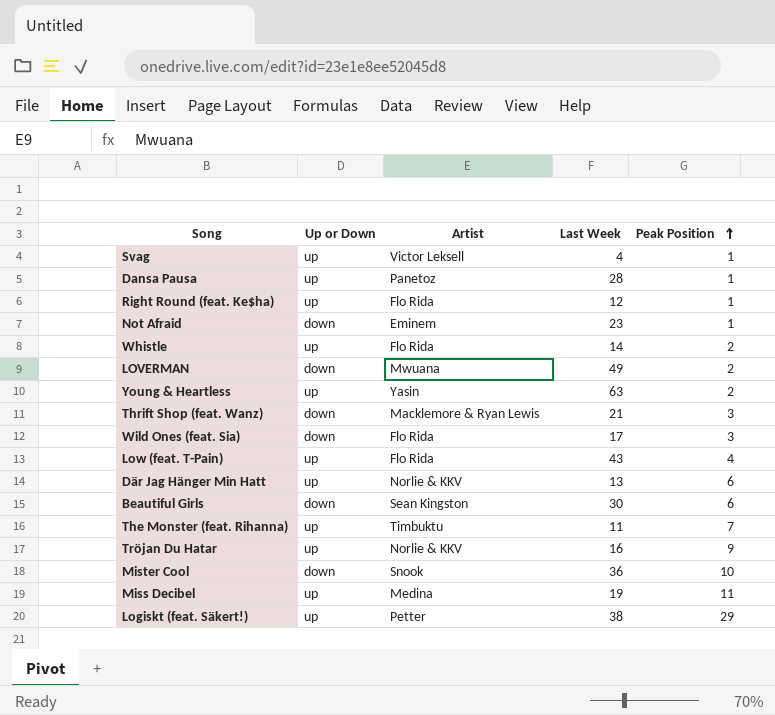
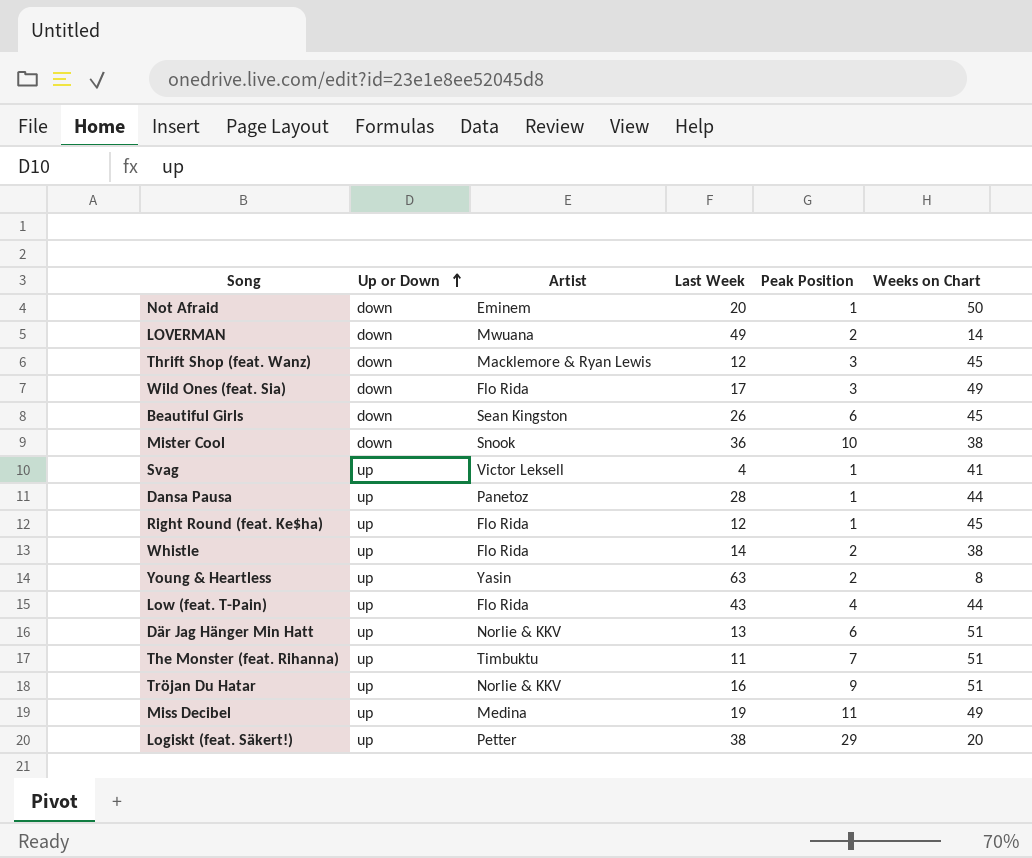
row order: Peak Position ascending -> Up or Down ascending
column Weeks on Chart | position: none -> 6
Not Afraid | Last Week: 23 -> 20
Thrift Shop (feat. Wanz) | Last Week: 21 -> 12
Beautiful Girls | Last Week: 30 -> 26

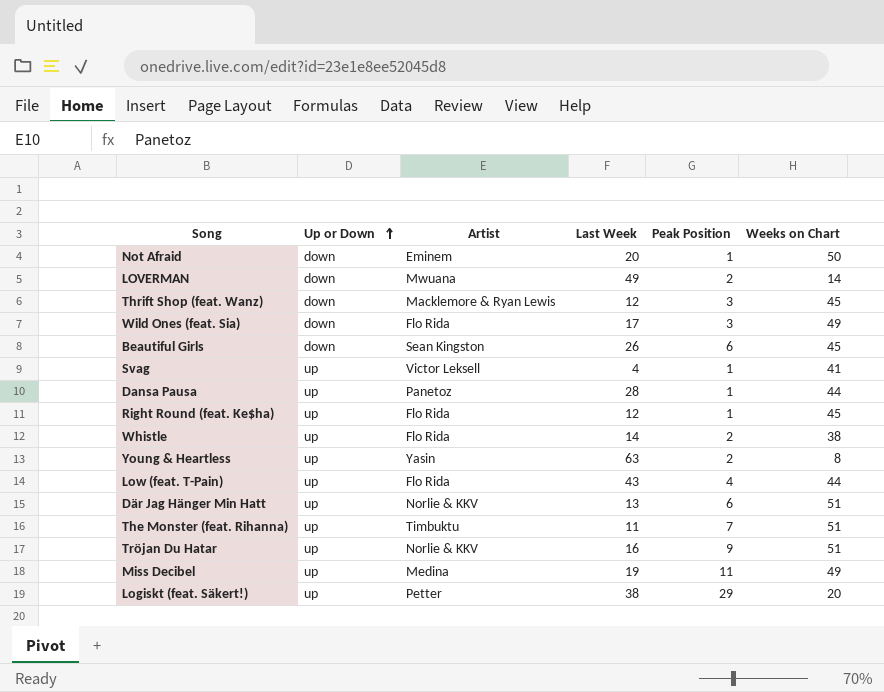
row Mister Cool: down | Snook | 36 | 10 | 38 -> none

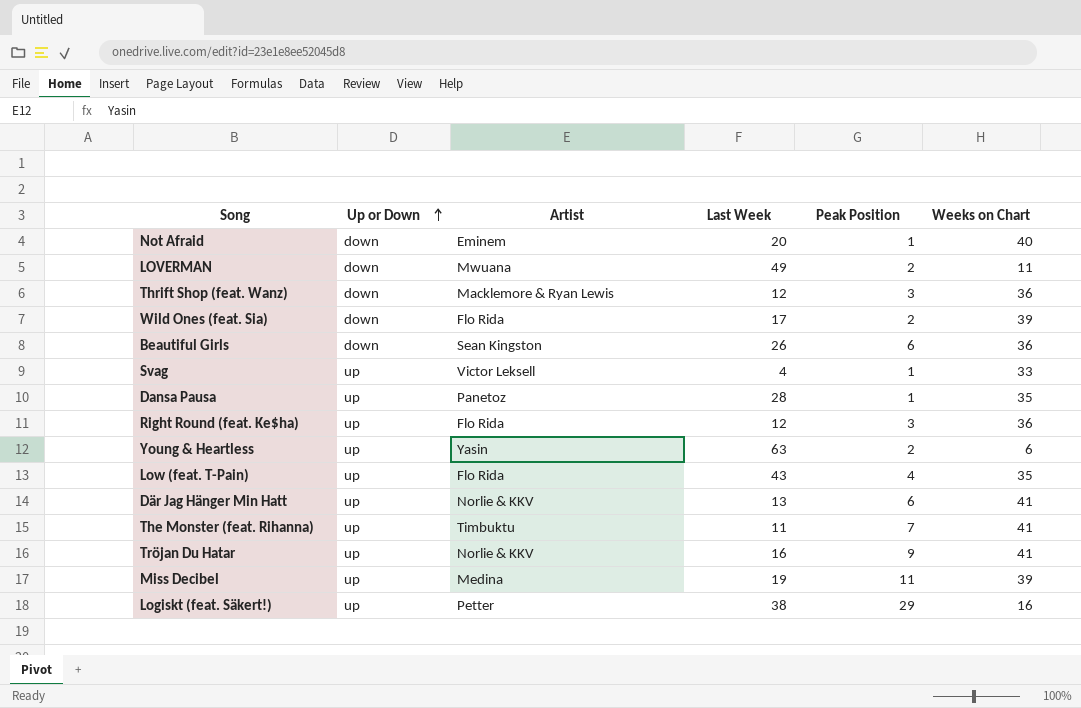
row Whistle: up | Flo Rida | 14 | 2 | 38 -> none
Not Afraid | Weeks on Chart: 50 -> 40
LOVERMAN | Weeks on Chart: 14 -> 11
Thrift Shop (feat. Wanz) | Weeks on Chart: 45 -> 36
Wild Ones (feat. Sia) | Peak Position: 3 -> 2
Wild Ones (feat. Sia) | Weeks on Chart: 49 -> 39
Beautiful Girls | Weeks on Chart: 45 -> 36
Svag | Weeks on Chart: 41 -> 33
Dansa Pausa | Weeks on Chart: 44 -> 35
Right Round (feat. Ke$ha) | Peak Position: 1 -> 3
Right Round (feat. Ke$ha) | Weeks on Chart: 45 -> 36
Young & Heartless | Weeks on Chart: 8 -> 6
Low (feat. T-Pain) | Weeks on Chart: 44 -> 35
Där Jag Hänger Min Hatt | Weeks on Chart: 51 -> 41
The Monster (feat. Rihanna) | Weeks on Chart: 51 -> 41
Tröjan Du Hatar | Weeks on Chart: 51 -> 41
Miss Decibel | Weeks on Chart: 49 -> 39
Logiskt (feat. Säkert!) | Weeks on Chart: 20 -> 16

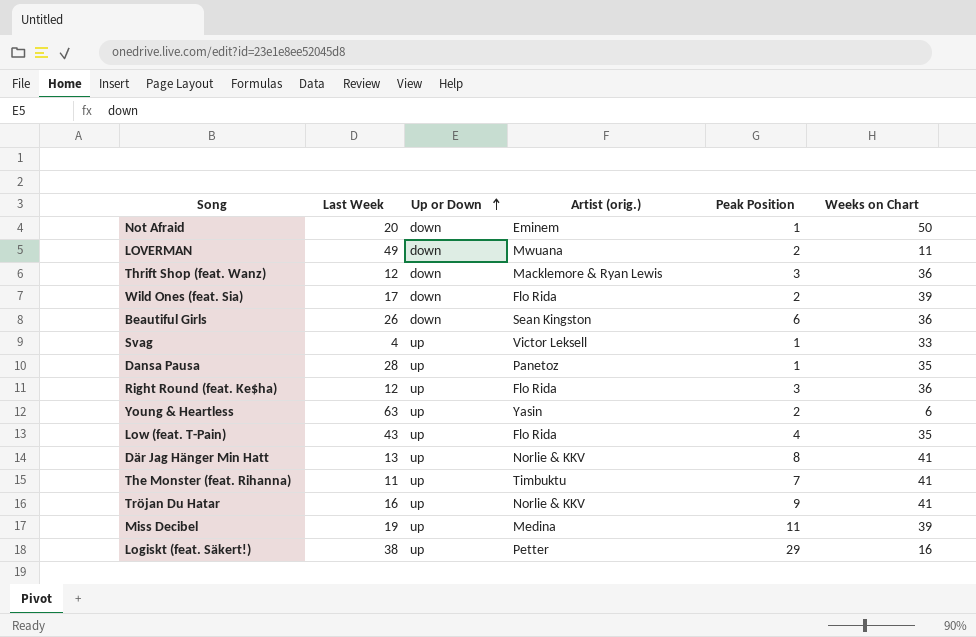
column Last Week | position: 4 -> 2
column name: Artist -> Artist (orig.)
Not Afraid | Weeks on Chart: 40 -> 50
Där Jag Hänger Min Hatt | Peak Position: 6 -> 8

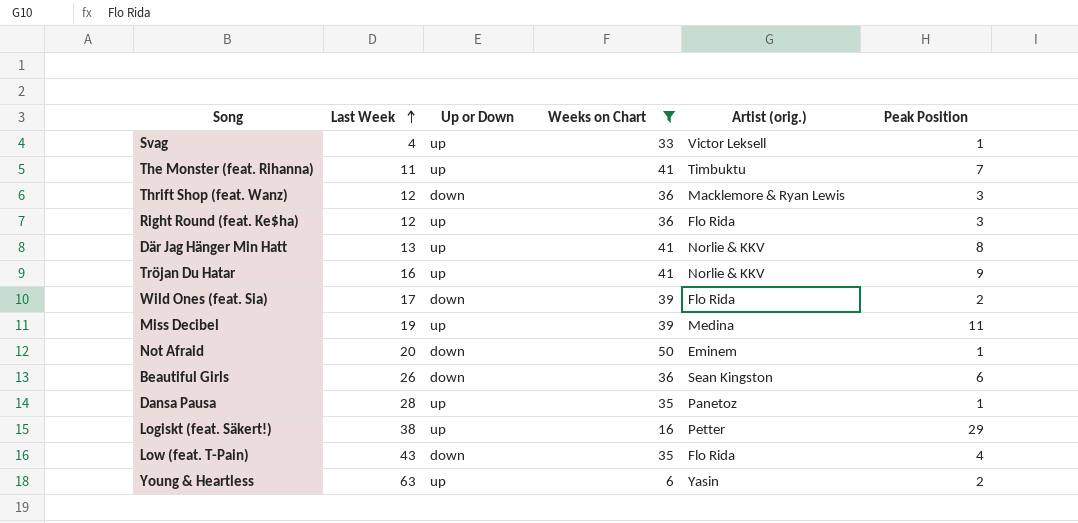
filter: none -> Weeks on Chart != 11
row order: Up or Down ascending -> Last Week ascending
column Weeks on Chart | position: 6 -> 4
Low (feat. T-Pain) | Up or Down: up -> down

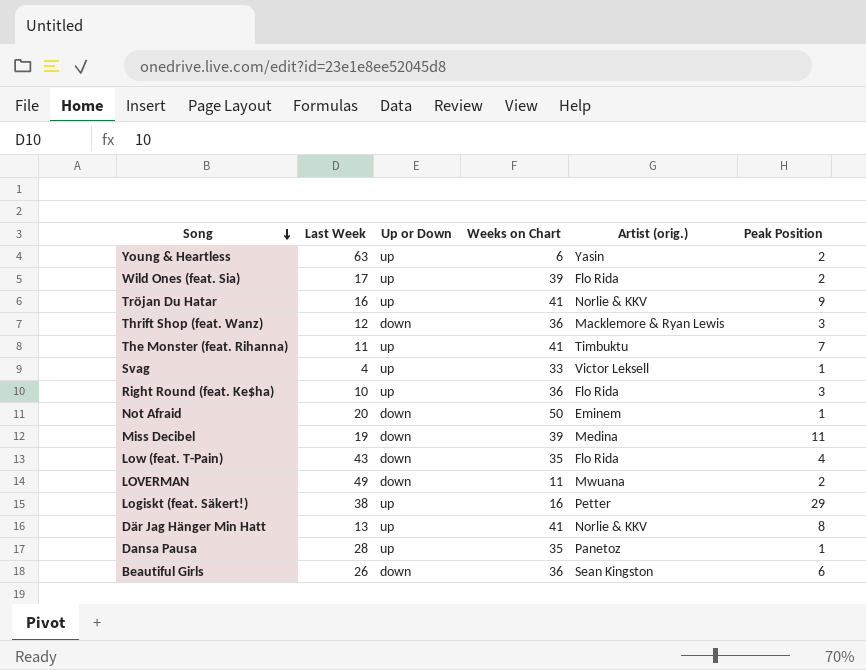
filter: Weeks on Chart != 11 -> none
row order: Last Week ascending -> Song descending
Wild Ones (feat. Sia) | Up or Down: down -> up
Right Round (feat. Ke$ha) | Last Week: 12 -> 10
Miss Decibel | Up or Down: up -> down

